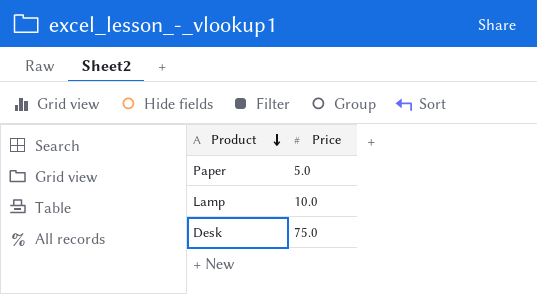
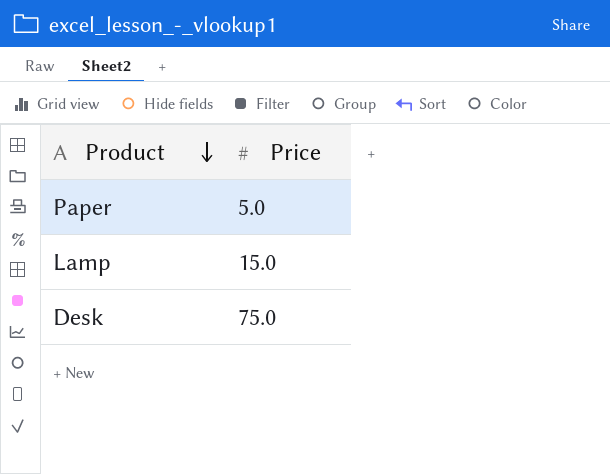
Lamp | Price: 10.0 -> 15.0

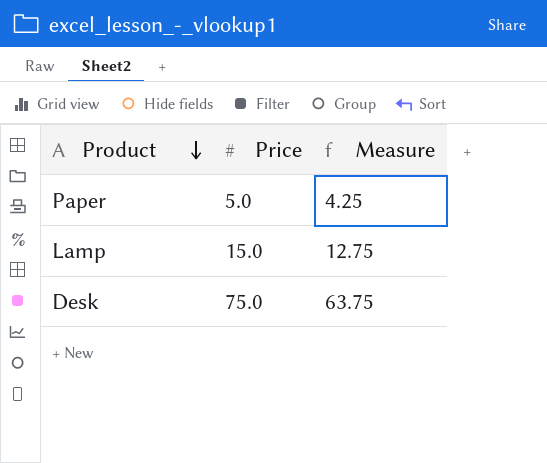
column Measure | formula: none -> [Price] * 0.85

